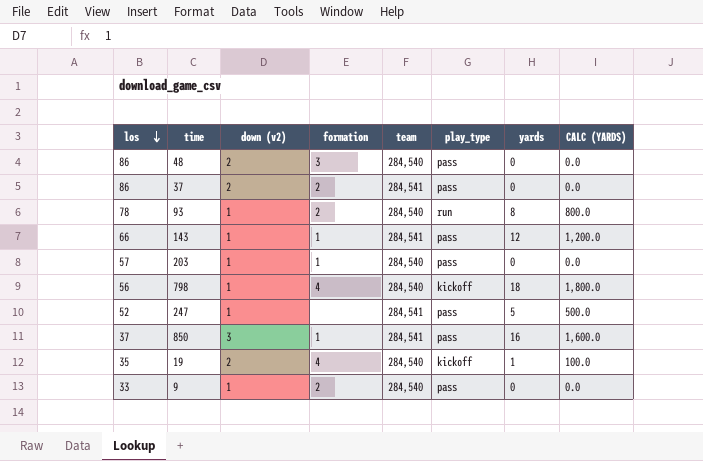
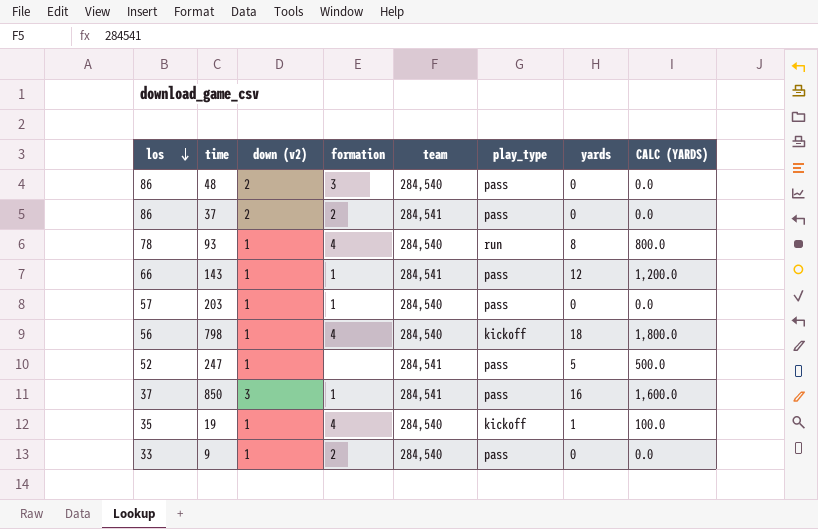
93 | formation: 2 -> 4
19 | down (v2): 2 -> 1

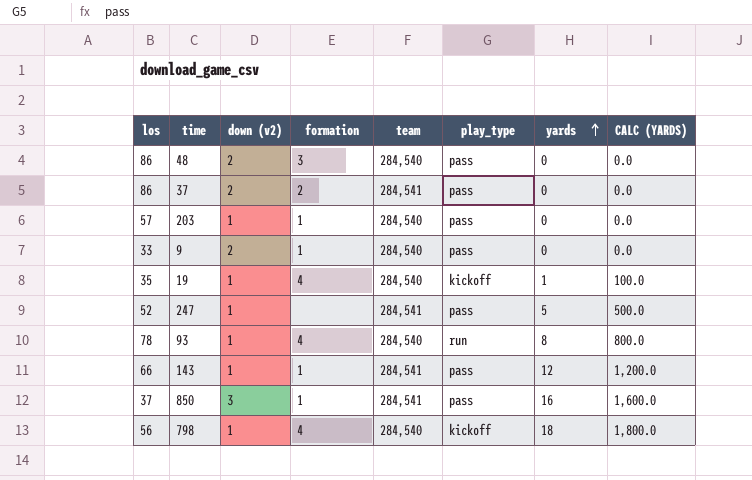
row order: los descending -> yards ascending
9 | down (v2): 1 -> 2
9 | formation: 2 -> 1

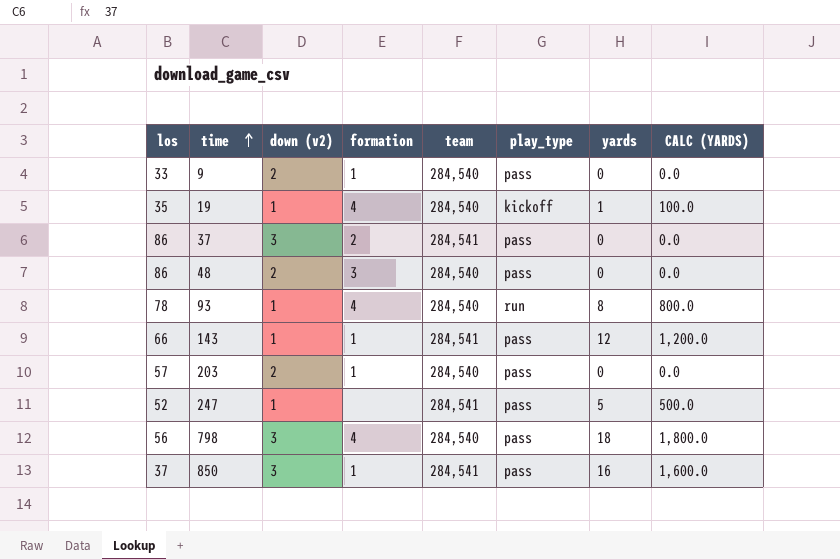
row order: yards ascending -> time ascending
37 | down (v2): 2 -> 3
203 | down (v2): 1 -> 2
798 | down (v2): 1 -> 3
798 | play_type: kickoff -> pass

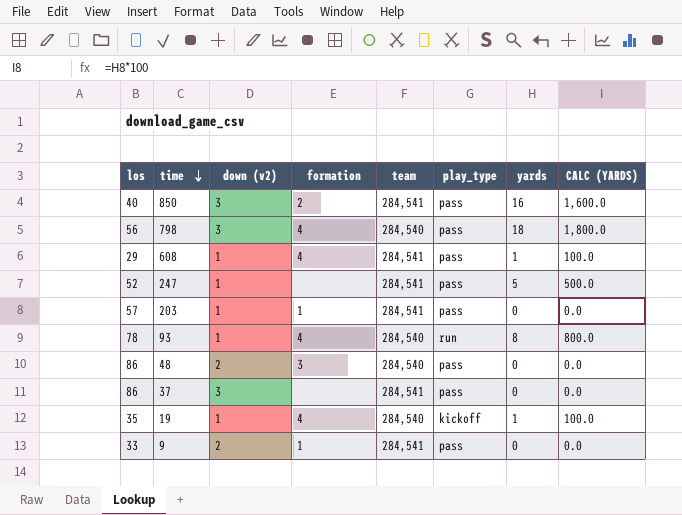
row order: time ascending -> time descending
row 143: 66 | 1 | 1 | 284,541 | pass | 12 | 1,200.0 -> none
850 | los: 37 -> 40
850 | formation: 1 -> 2
row 608: none -> 29 | 1 | 4 | 284,541 | pass | 1 | 100.0
203 | down (v2): 2 -> 1
203 | team: 284,540 -> 284,541
37 | formation: 2 -> none
9 | team: 284,540 -> 284,541

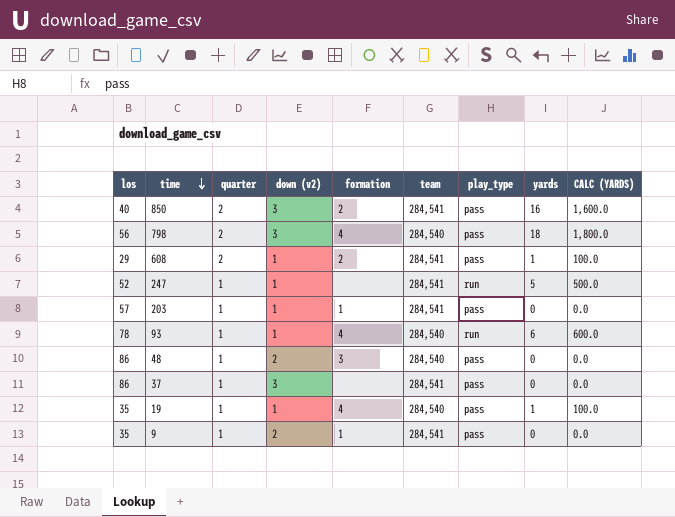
column quarter | position: none -> 3
608 | formation: 4 -> 2
247 | play_type: pass -> run
93 | yards: 8 -> 6
93 | CALC (YARDS): 800.0 -> 600.0
19 | play_type: kickoff -> pass
9 | los: 33 -> 35

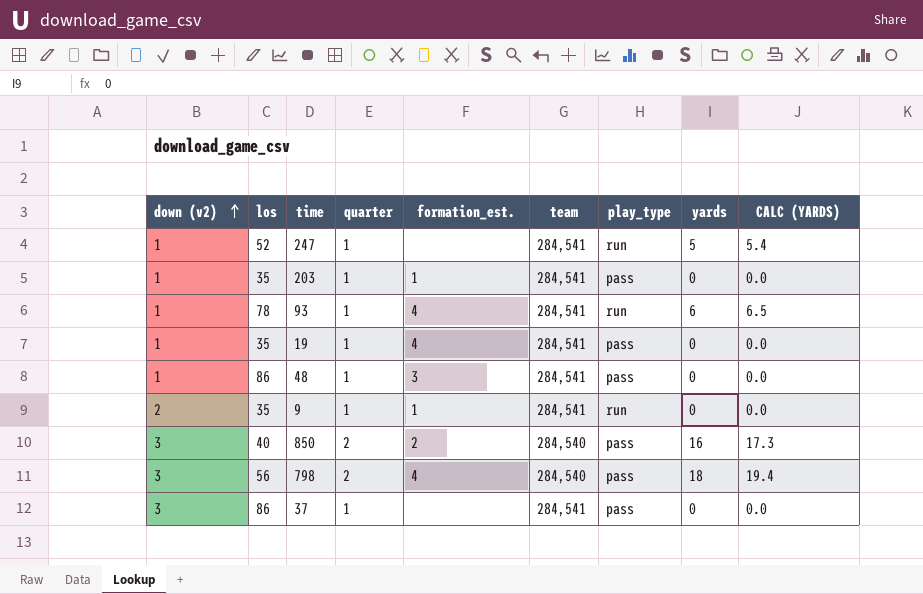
row order: time descending -> down (v2) ascending
column down (v2) | position: 4 -> 1
column name: formation -> formation_est.
column CALC (YARDS) | formula: [yards] * 100 -> [yards] * 1.08
row 608: 29 | 2 | 1 | 2 | 284,541 | pass | 1 | 100.0 -> none
203 | los: 57 -> 35
93 | team: 284,540 -> 284,541
19 | team: 284,540 -> 284,541
19 | yards: 1 -> 0
48 | down (v2): 2 -> 1
48 | team: 284,540 -> 284,541
9 | play_type: pass -> run
850 | team: 284,541 -> 284,540

